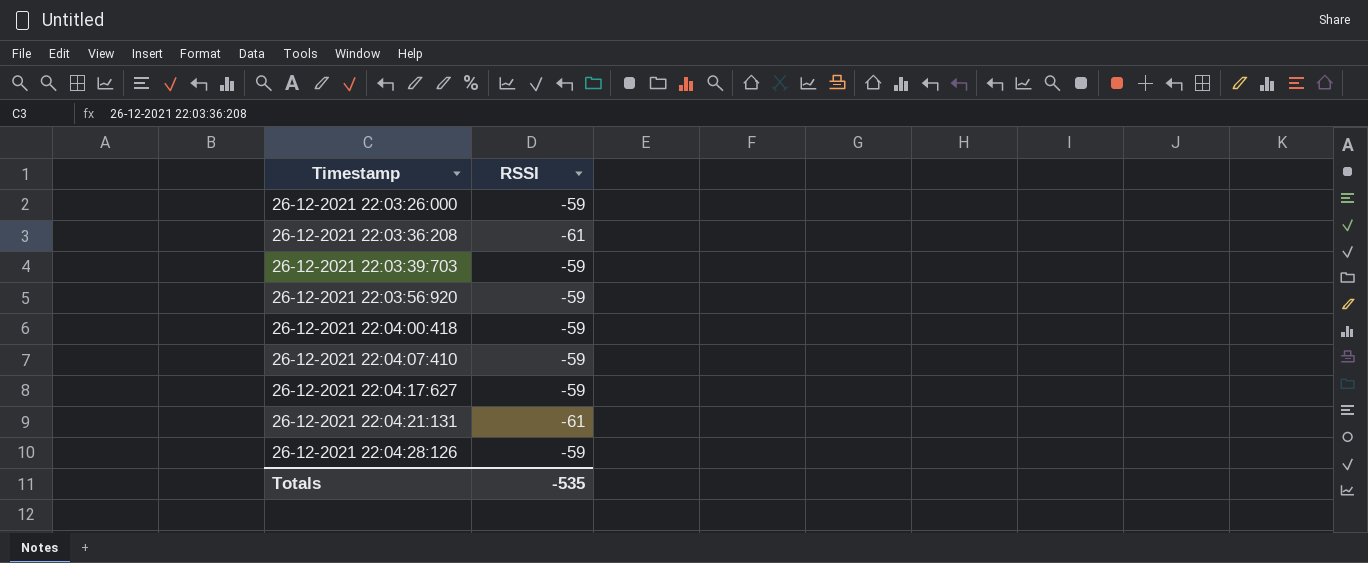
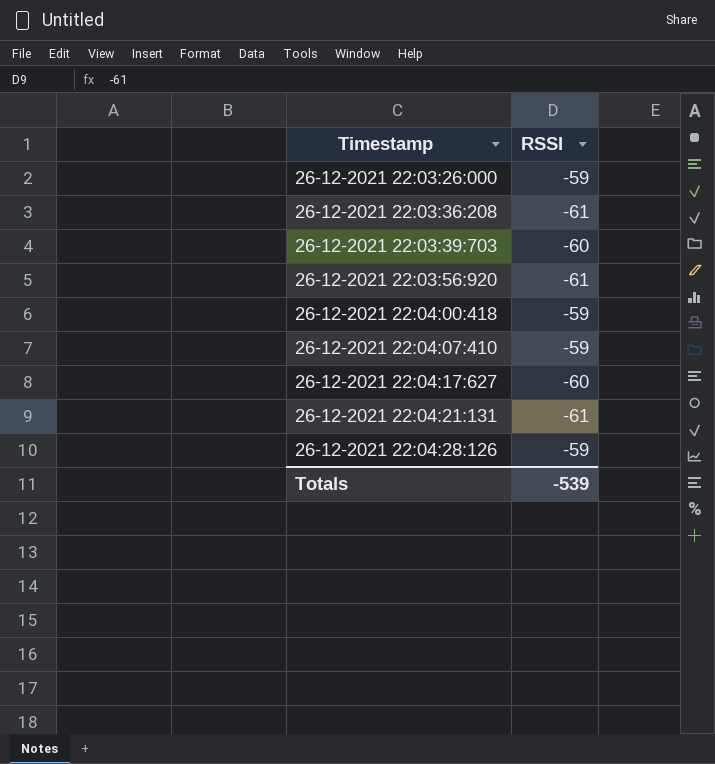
26-12-2021 22:03:39:703 | RSSI: -59 -> -60
26-12-2021 22:03:56:920 | RSSI: -59 -> -61
26-12-2021 22:04:17:627 | RSSI: -59 -> -60
Totals | RSSI: -535 -> -539

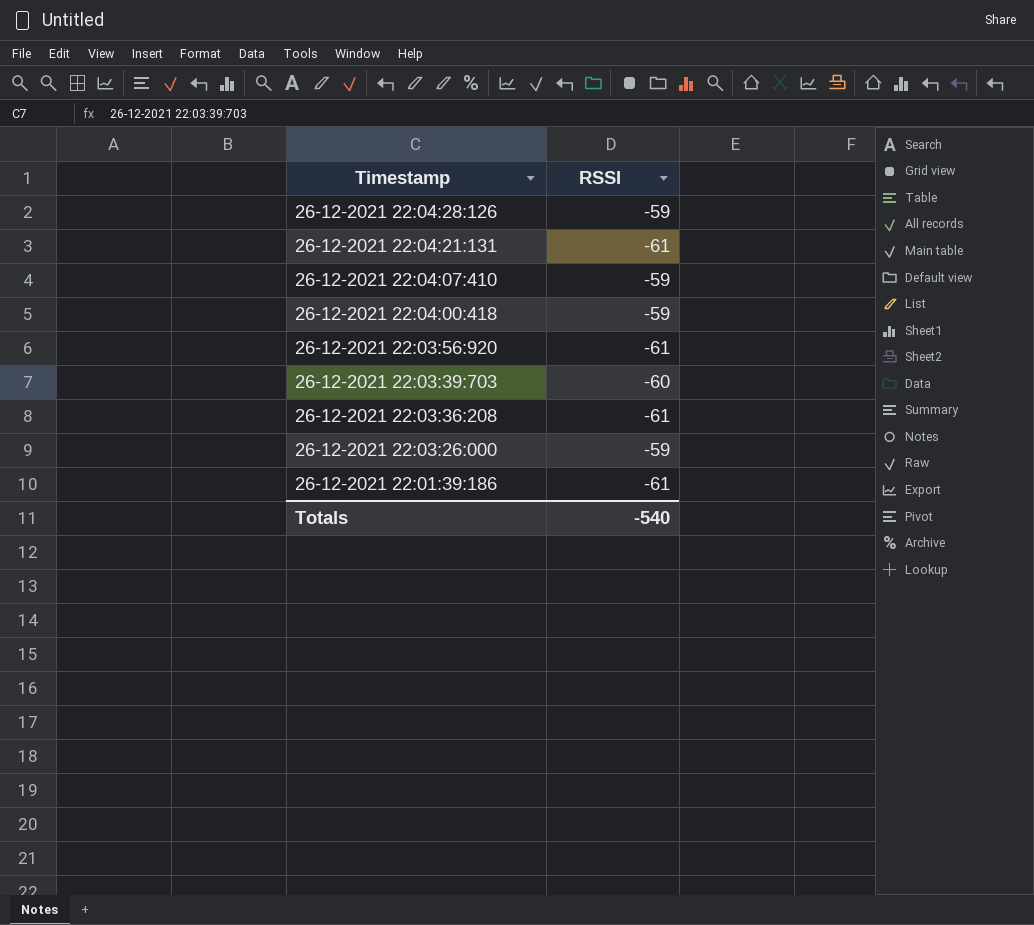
row order: Timestamp ascending -> Timestamp descending
row 26-12-2021 22:04:17:627: -60 -> none
row 26-12-2021 22:01:39:186: none -> -61
Totals | RSSI: -539 -> -540

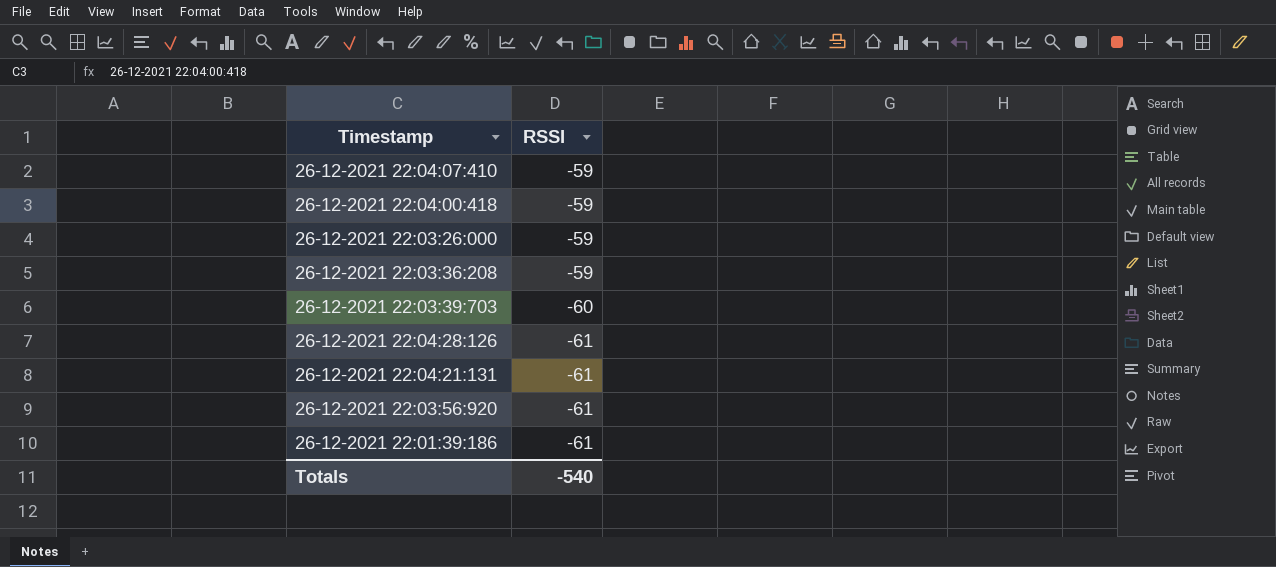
row order: Timestamp descending -> RSSI descending
26-12-2021 22:03:36:208 | RSSI: -61 -> -59
26-12-2021 22:04:28:126 | RSSI: -59 -> -61

